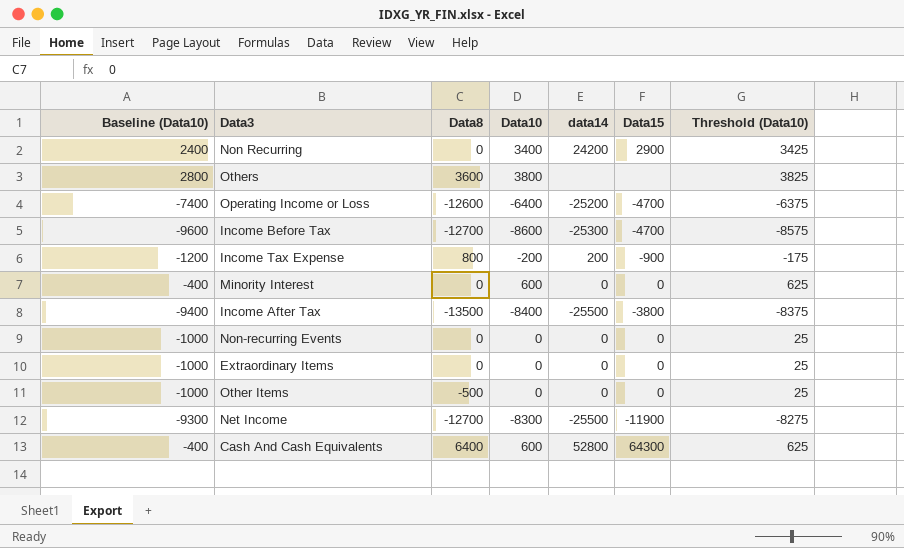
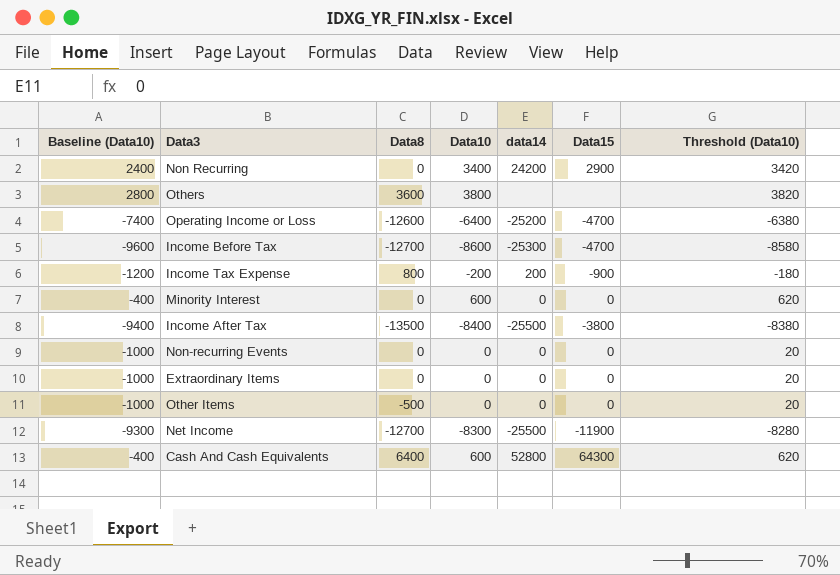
column Threshold (Data10) | formula: [Data10] + 25 -> [Data10] + 20

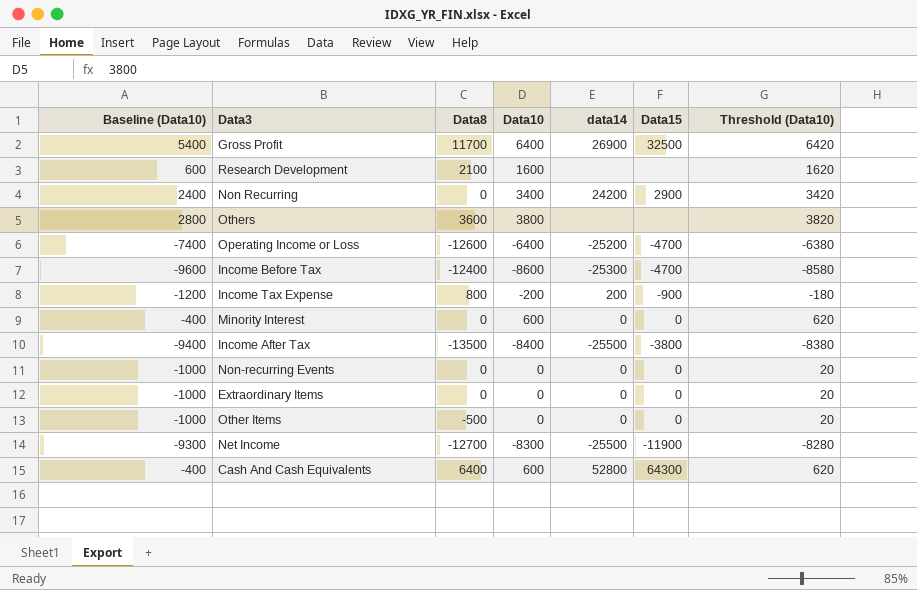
row Gross Profit: none -> 5400 | 11700 | 6400 | 26900 | 32500 | 6420
row Research Development: none -> 600 | 2100 | 1600 | none | none | 1620
Income Before Tax | Data8: -12700 -> -12400

